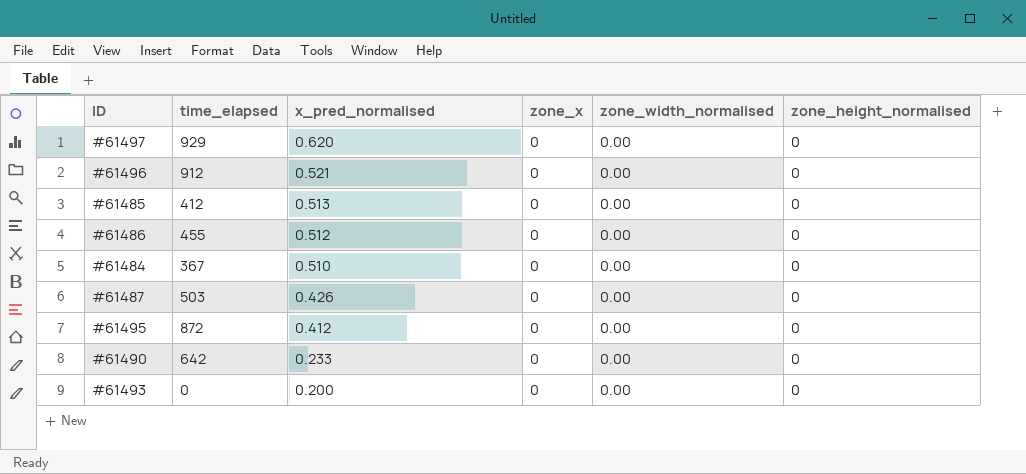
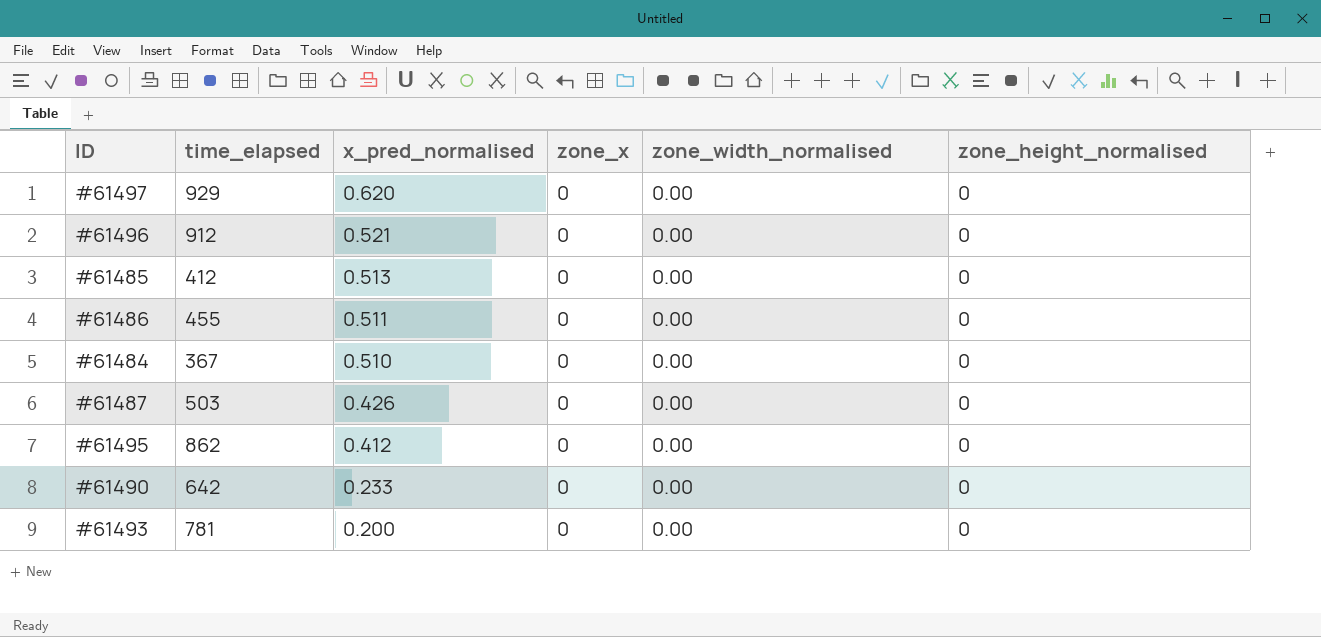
#61486 | x_pred_normalised: 0.512 -> 0.511
#61495 | time_elapsed: 872 -> 862
#61493 | time_elapsed: 0 -> 781

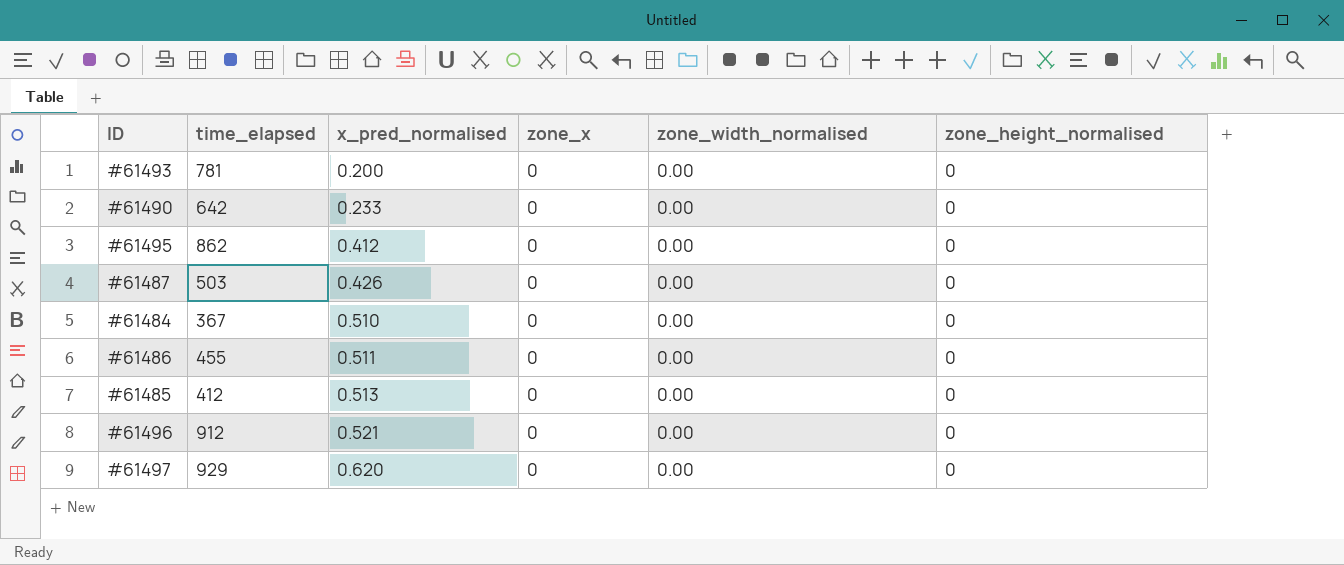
row order: x_pred_normalised descending -> x_pred_normalised ascending

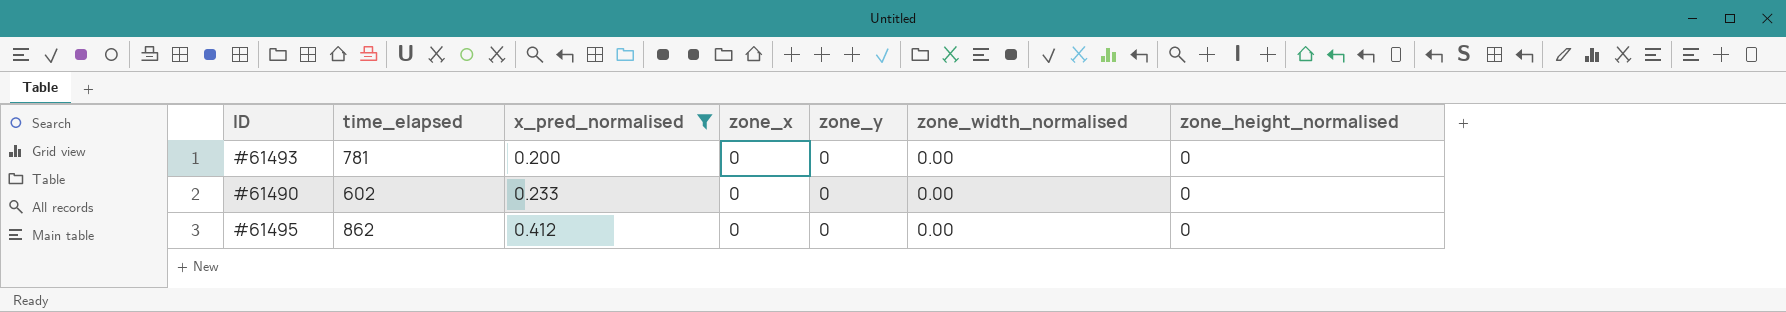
filter: none -> x_pred_normalised <= 0.412
column zone_y | position: none -> 5
#61490 | time_elapsed: 642 -> 602

